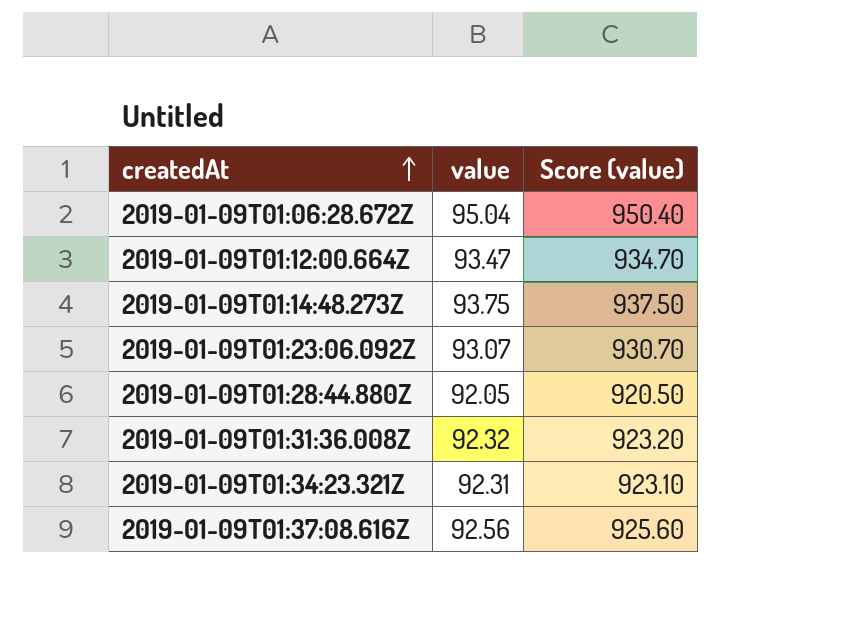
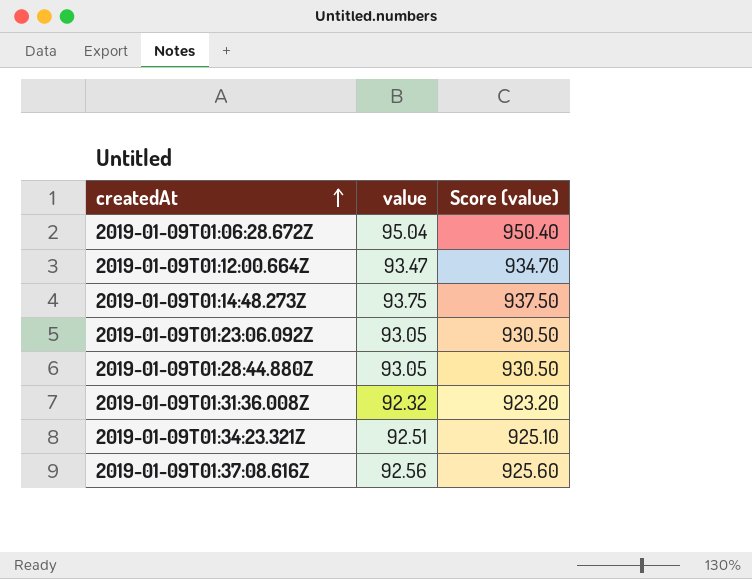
2019-01-09T01:23:06.092Z | value: 93.07 -> 93.05
2019-01-09T01:23:06.092Z | Score (value): 930.70 -> 930.50
2019-01-09T01:28:44.880Z | value: 92.05 -> 93.05
2019-01-09T01:28:44.880Z | Score (value): 920.50 -> 930.50
2019-01-09T01:34:23.321Z | value: 92.31 -> 92.51
2019-01-09T01:34:23.321Z | Score (value): 923.10 -> 925.10

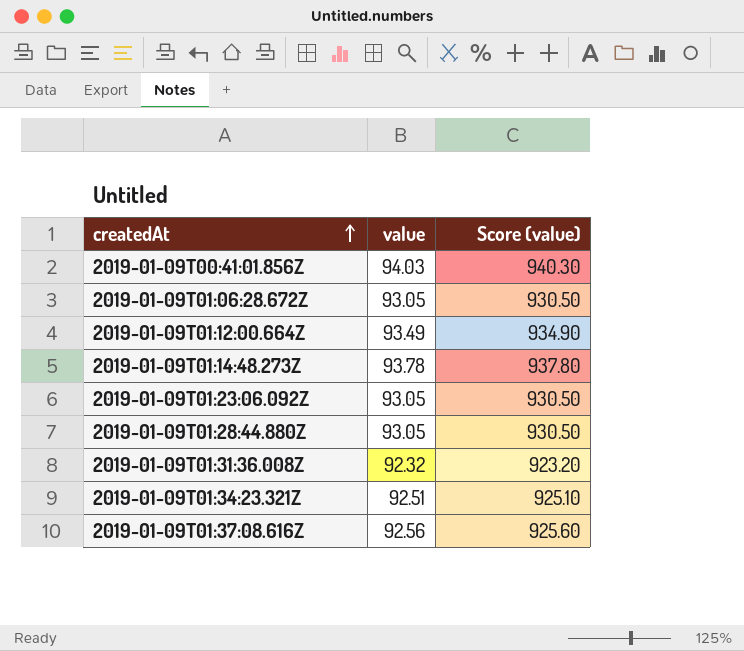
row 2019-01-09T00:41:01.856Z: none -> 94.03 | 940.30
2019-01-09T01:06:28.672Z | value: 95.04 -> 93.05
2019-01-09T01:06:28.672Z | Score (value): 950.40 -> 930.50
2019-01-09T01:12:00.664Z | value: 93.47 -> 93.49
2019-01-09T01:12:00.664Z | Score (value): 934.70 -> 934.90
2019-01-09T01:14:48.273Z | value: 93.75 -> 93.78
2019-01-09T01:14:48.273Z | Score (value): 937.50 -> 937.80

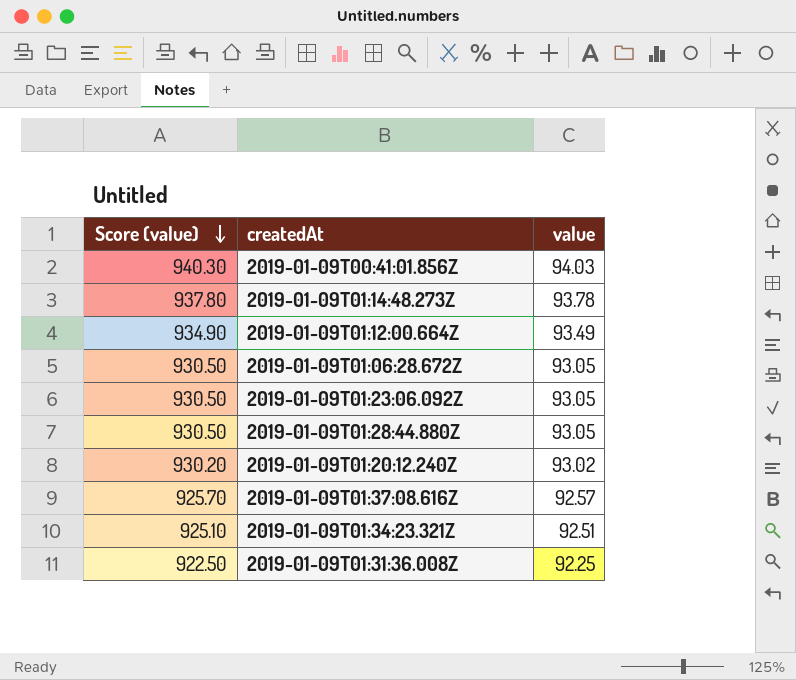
row order: createdAt ascending -> Score (value) descending
column Score (value) | position: 3 -> 1
row 2019-01-09T01:20:12.240Z: none -> 930.20 | 93.02
2019-01-09T01:37:08.616Z | Score (value): 925.60 -> 925.70
2019-01-09T01:37:08.616Z | value: 92.56 -> 92.57
2019-01-09T01:31:36.008Z | Score (value): 923.20 -> 922.50
2019-01-09T01:31:36.008Z | value: 92.32 -> 92.25

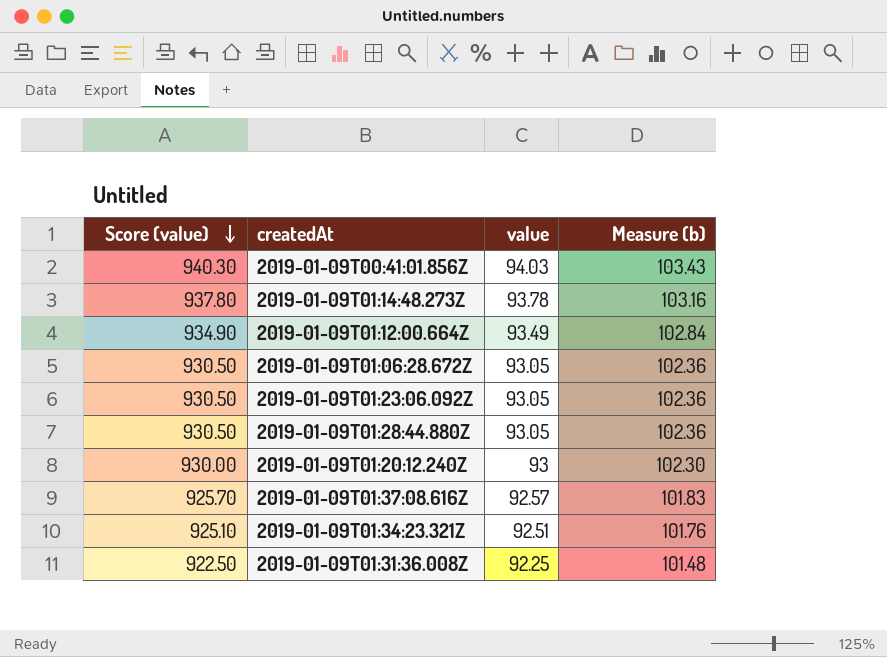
column Measure (b) | formula: none -> [value] * 1.1
2019-01-09T01:20:12.240Z | Score (value): 930.20 -> 930.00
2019-01-09T01:20:12.240Z | value: 93.02 -> 93

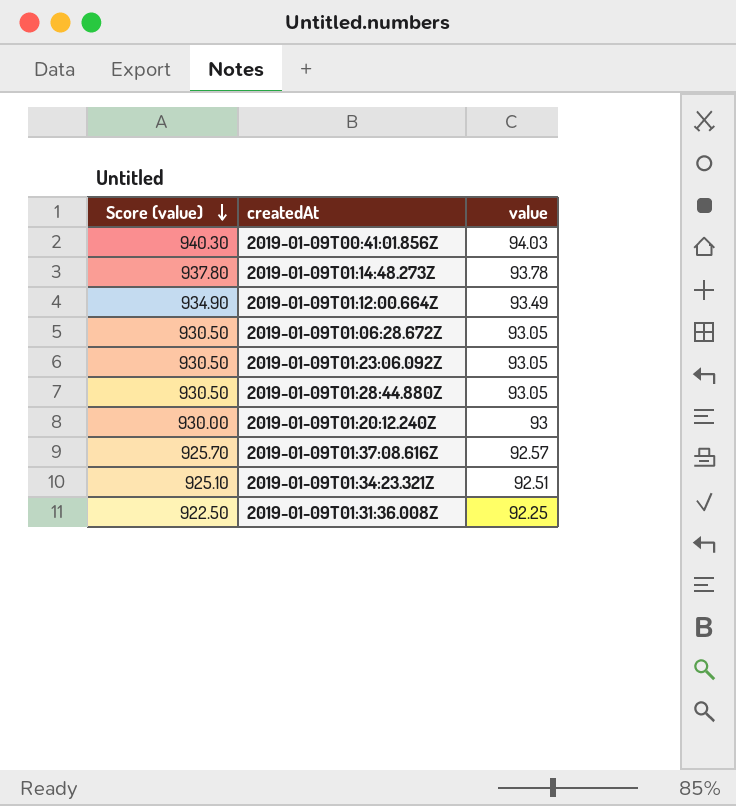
column Measure (b) | formula: [value] * 1.1 -> none

